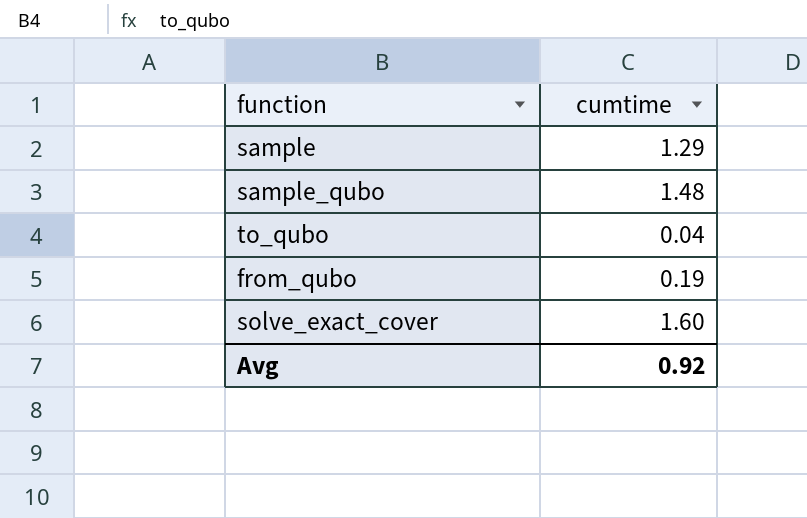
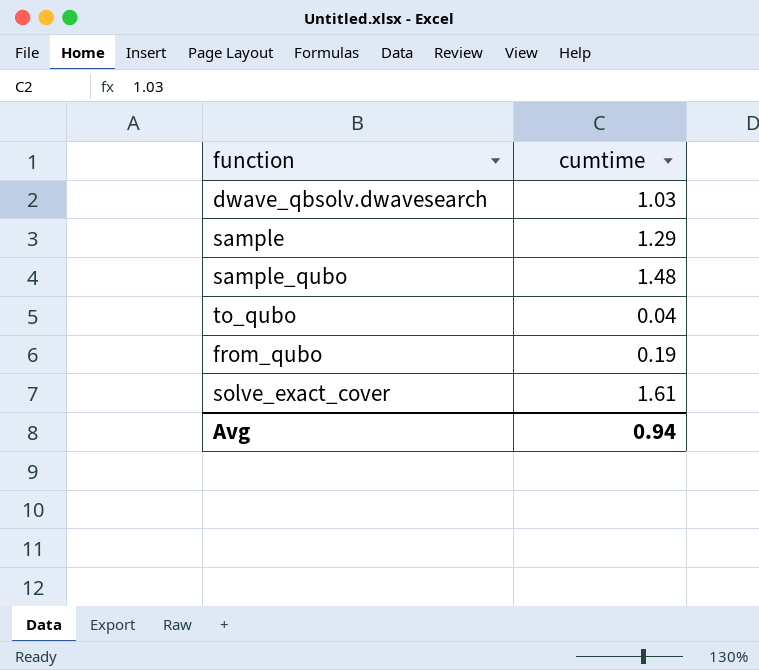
row dwave_qbsolv.dwavesearch: none -> 1.03
solve_exact_cover | cumtime: 1.60 -> 1.61
Avg | cumtime: 0.92 -> 0.94

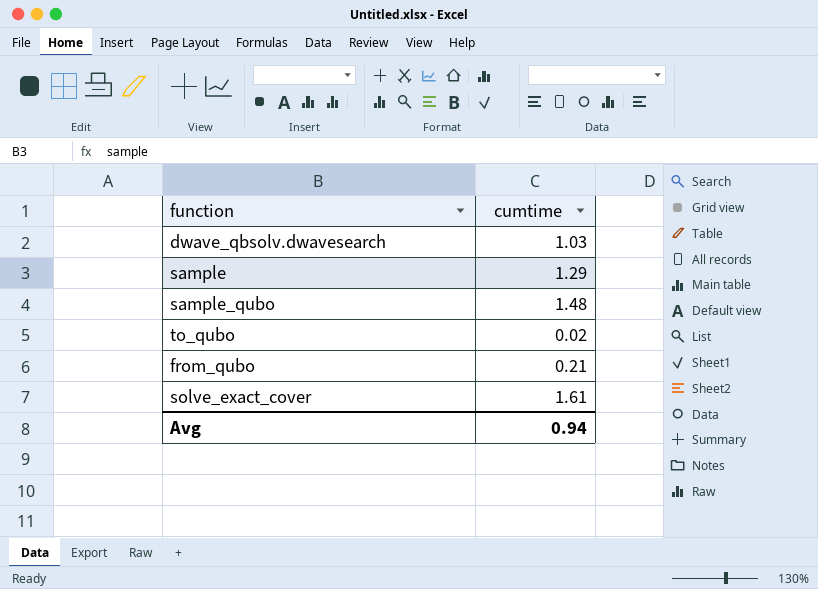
to_qubo | cumtime: 0.04 -> 0.02
from_qubo | cumtime: 0.19 -> 0.21

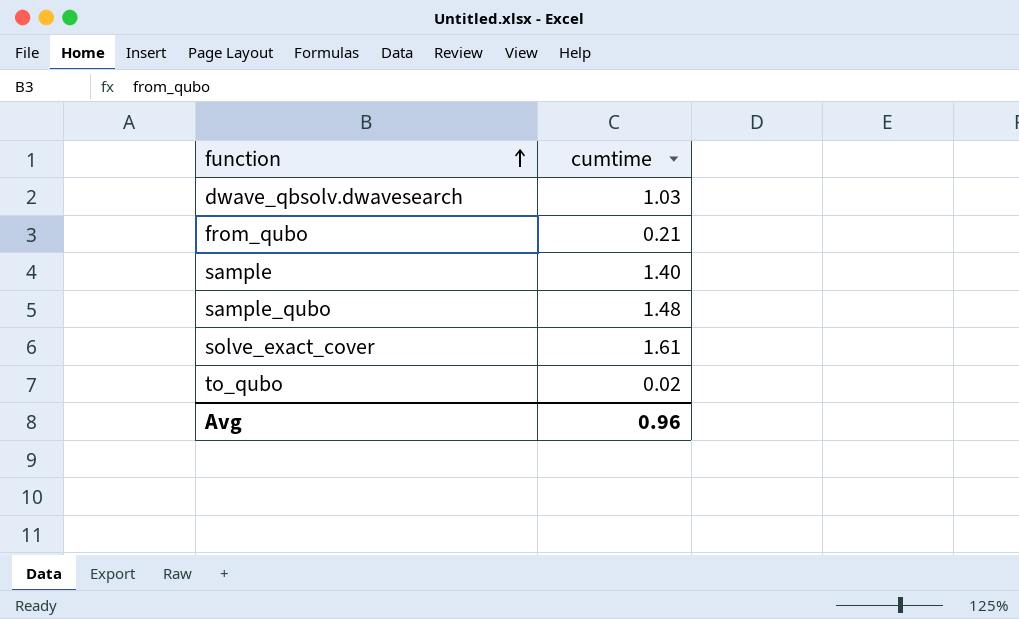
row order: none -> function ascending
sample | cumtime: 1.29 -> 1.40
Avg | cumtime: 0.94 -> 0.96

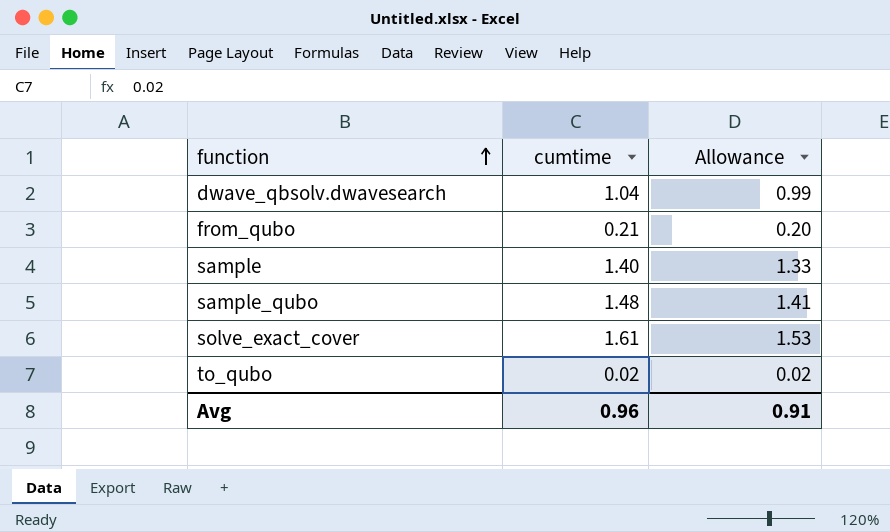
column Allowance | formula: none -> [cumtime] * 0.95
dwave_qbsolv.dwavesearch | cumtime: 1.03 -> 1.04

